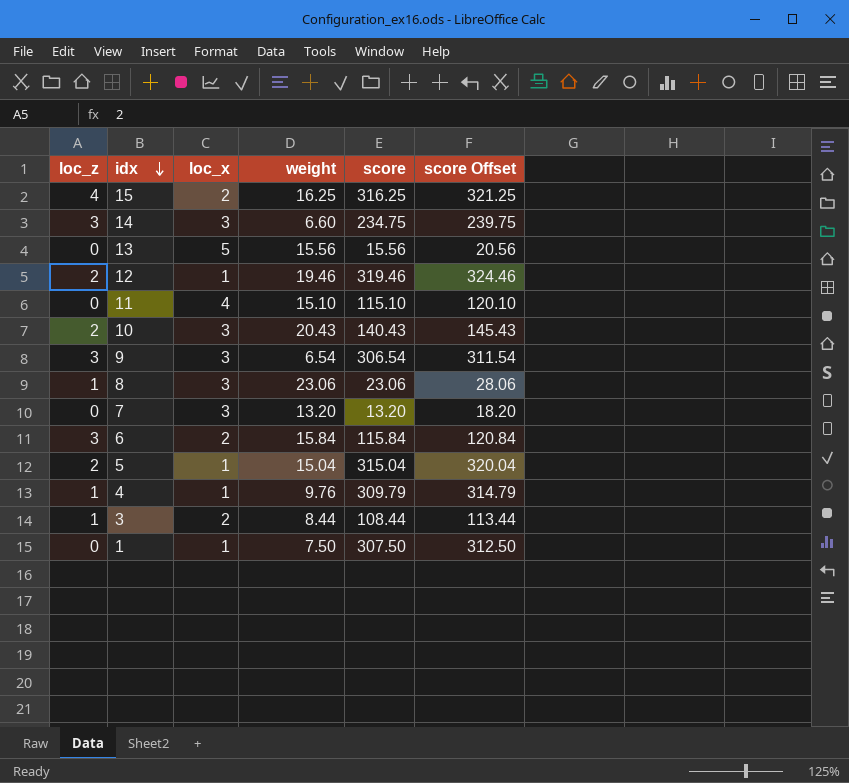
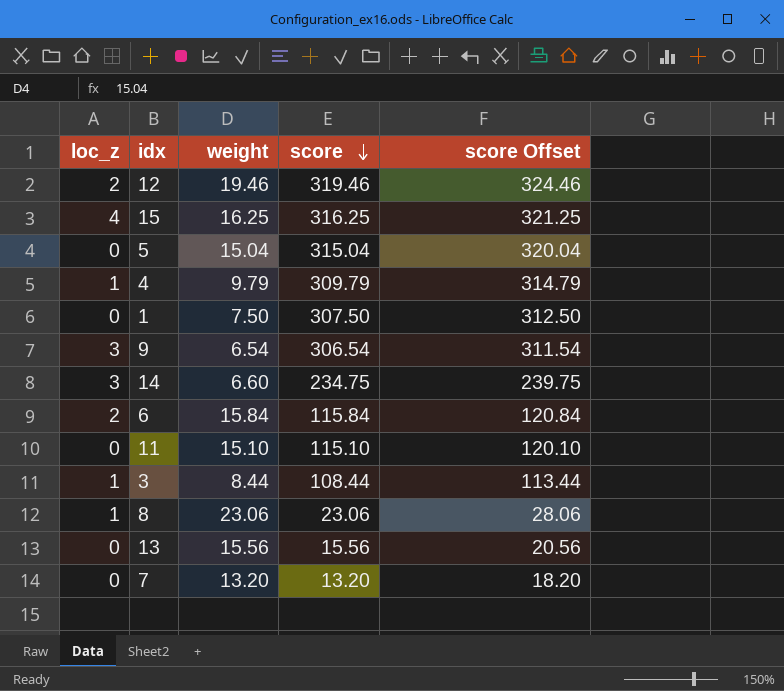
row order: idx descending -> score descending
column loc_x | position: 3 -> none
row 10: 2 | 3 | 20.43 | 140.43 | 145.43 -> none
5 | loc_z: 2 -> 0
4 | weight: 9.76 -> 9.79
6 | loc_z: 3 -> 2

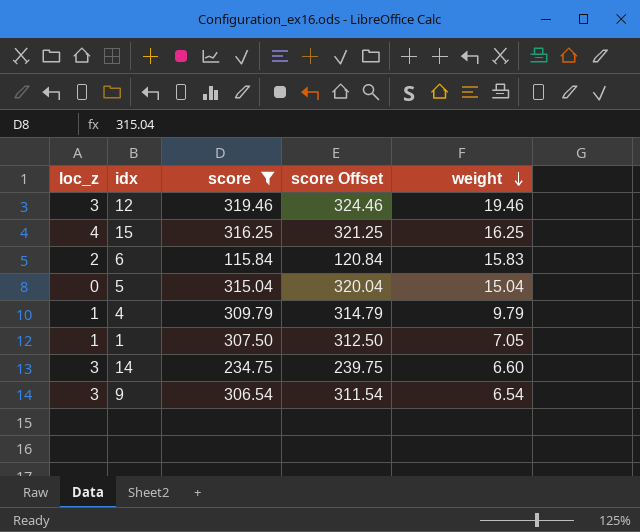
filter: none -> score >= 115.84
row order: score descending -> weight descending
column weight | position: 3 -> 5
12 | loc_z: 2 -> 3
6 | weight: 15.84 -> 15.83
1 | loc_z: 0 -> 1
1 | weight: 7.50 -> 7.05

